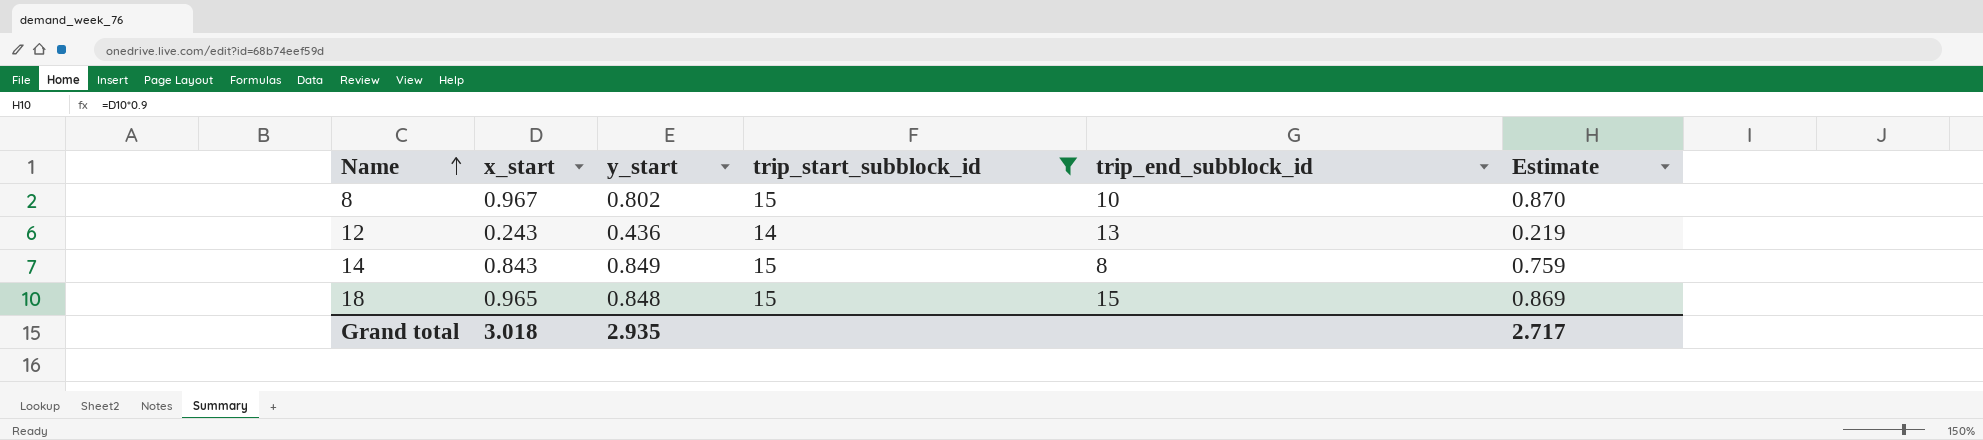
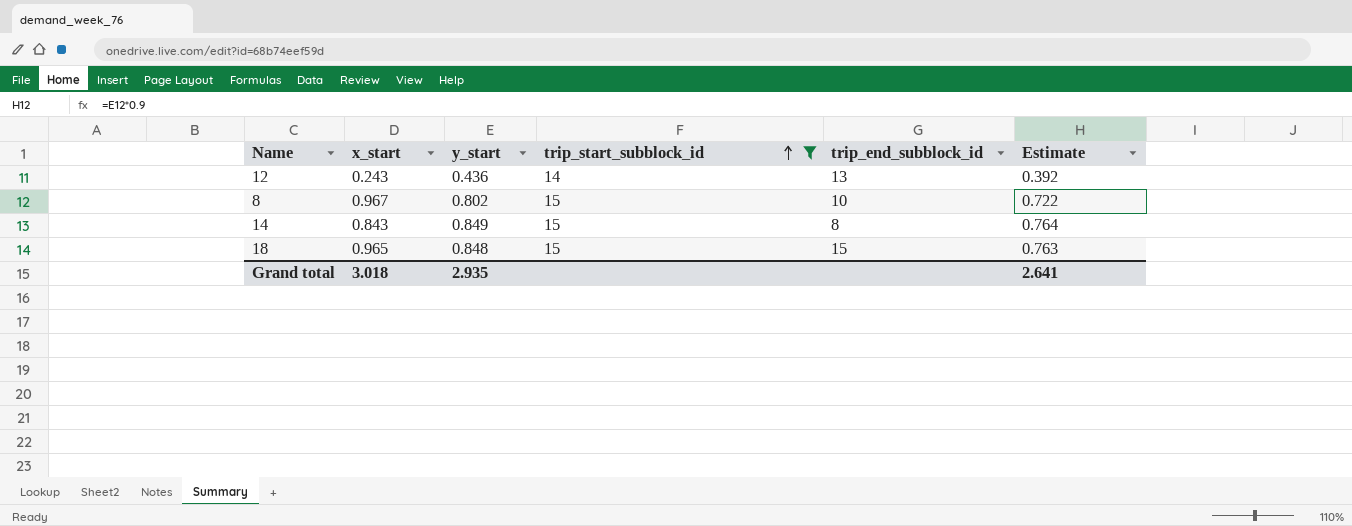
row order: Name ascending -> trip_start_subblock_id ascending
column Estimate | formula: [x_start] * 0.9 -> [y_start] * 0.9
Grand total | Estimate: 2.717 -> 2.641

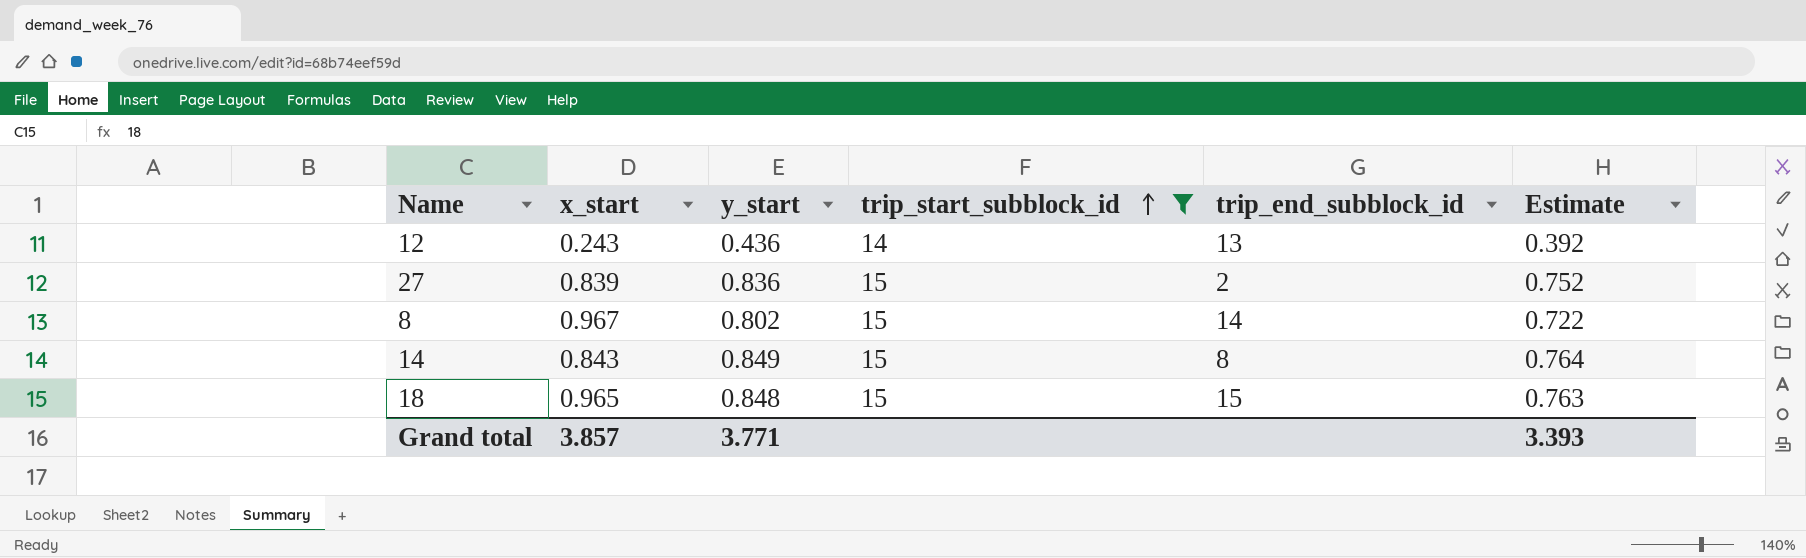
row 27: none -> 0.839 | 0.836 | 15 | 2 | 0.752
8 | trip_end_subblock_id: 10 -> 14
Grand total | x_start: 3.018 -> 3.857
Grand total | y_start: 2.935 -> 3.771
Grand total | Estimate: 2.641 -> 3.393

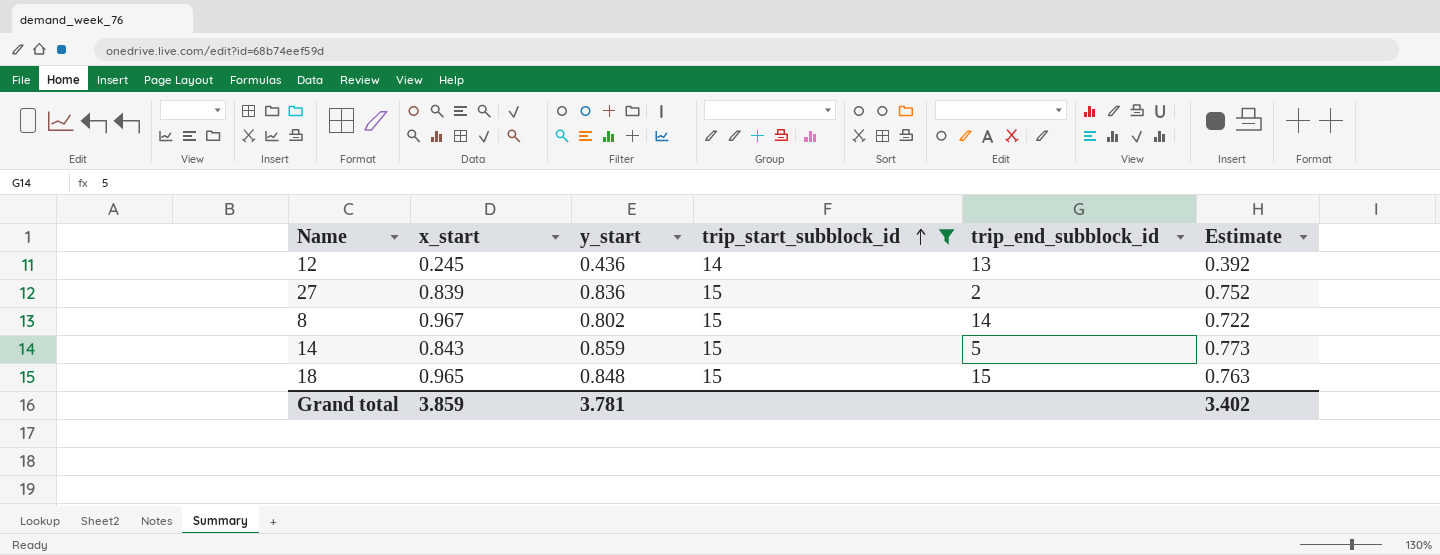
12 | x_start: 0.243 -> 0.245
14 | y_start: 0.849 -> 0.859
14 | trip_end_subblock_id: 8 -> 5
14 | Estimate: 0.764 -> 0.773
Grand total | x_start: 3.857 -> 3.859
Grand total | y_start: 3.771 -> 3.781
Grand total | Estimate: 3.393 -> 3.402

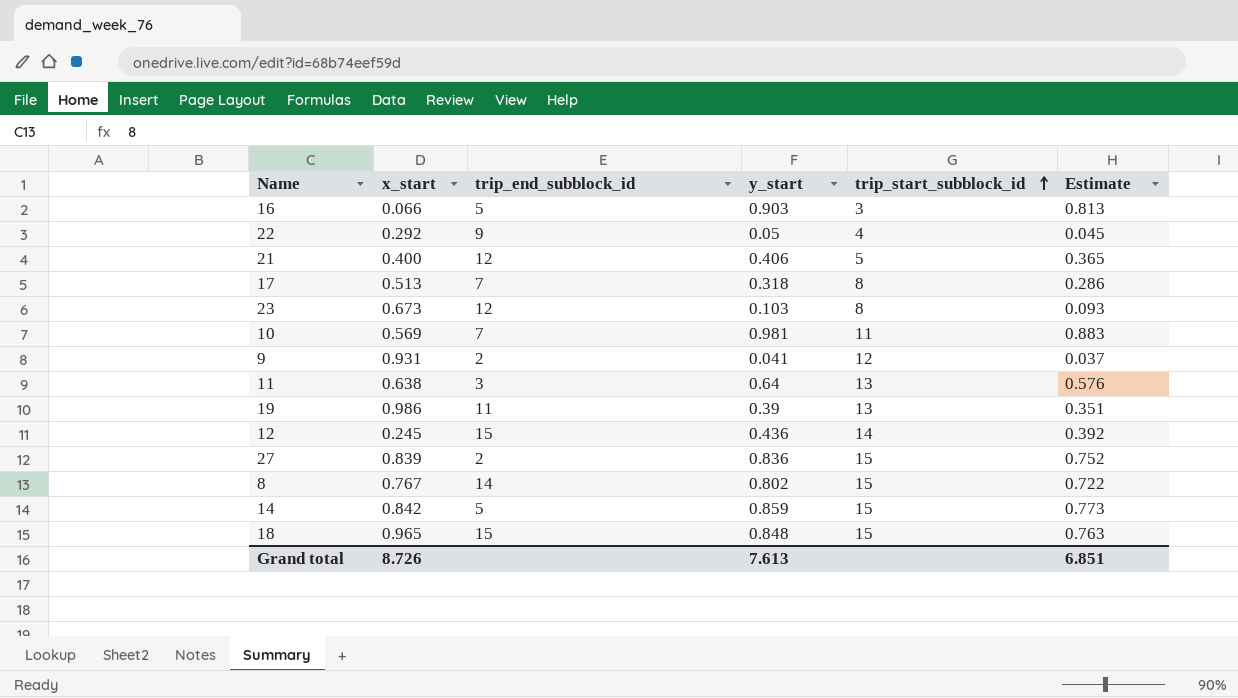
filter: trip_start_subblock_id >= 14 -> none
column trip_end_subblock_id | position: 5 -> 3
12 | trip_end_subblock_id: 13 -> 15
8 | x_start: 0.967 -> 0.767
14 | x_start: 0.843 -> 0.842
Grand total | x_start: 3.859 -> 8.726
Grand total | y_start: 3.781 -> 7.613
Grand total | Estimate: 3.402 -> 6.851

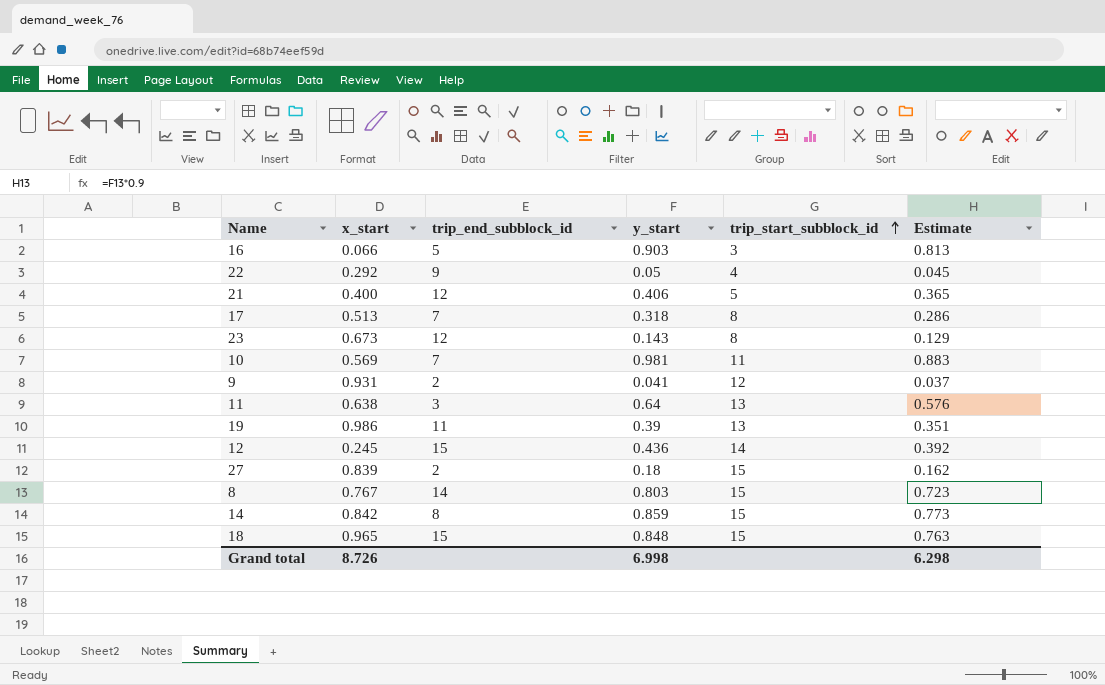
23 | y_start: 0.103 -> 0.143
23 | Estimate: 0.093 -> 0.129
27 | y_start: 0.836 -> 0.18
27 | Estimate: 0.752 -> 0.162
8 | y_start: 0.802 -> 0.803
8 | Estimate: 0.722 -> 0.723
14 | trip_end_subblock_id: 5 -> 8
Grand total | y_start: 7.613 -> 6.998
Grand total | Estimate: 6.851 -> 6.298

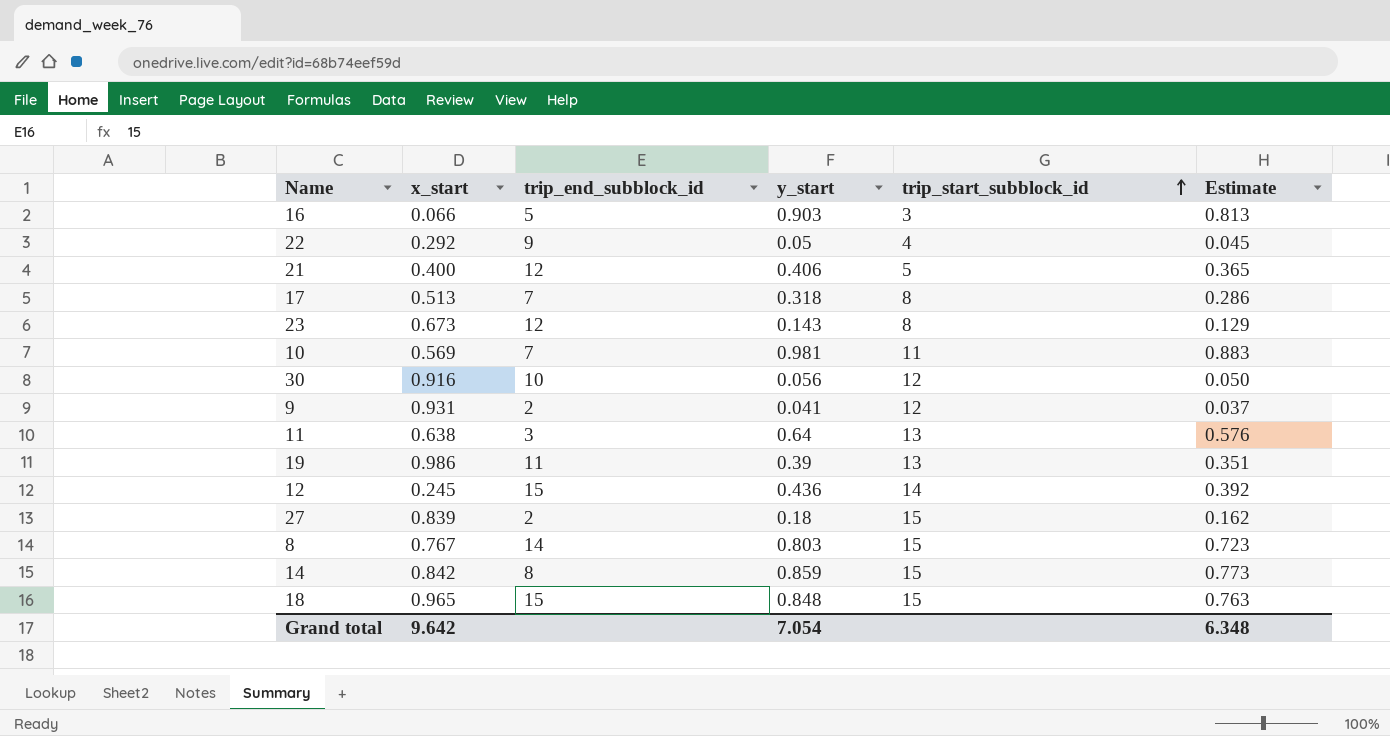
row 30: none -> 0.916 | 10 | 0.056 | 12 | 0.050
Grand total | x_start: 8.726 -> 9.642
Grand total | y_start: 6.998 -> 7.054
Grand total | Estimate: 6.298 -> 6.348

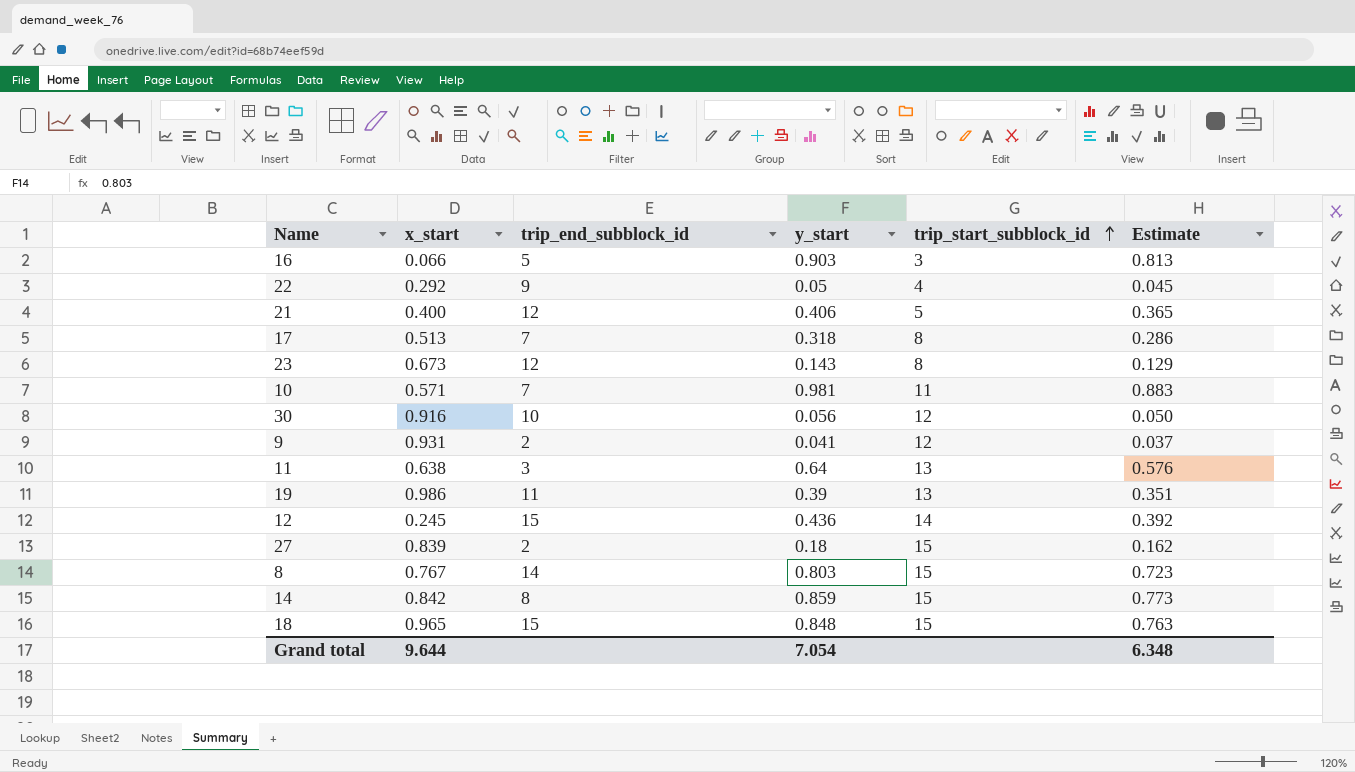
10 | x_start: 0.569 -> 0.571
Grand total | x_start: 9.642 -> 9.644

